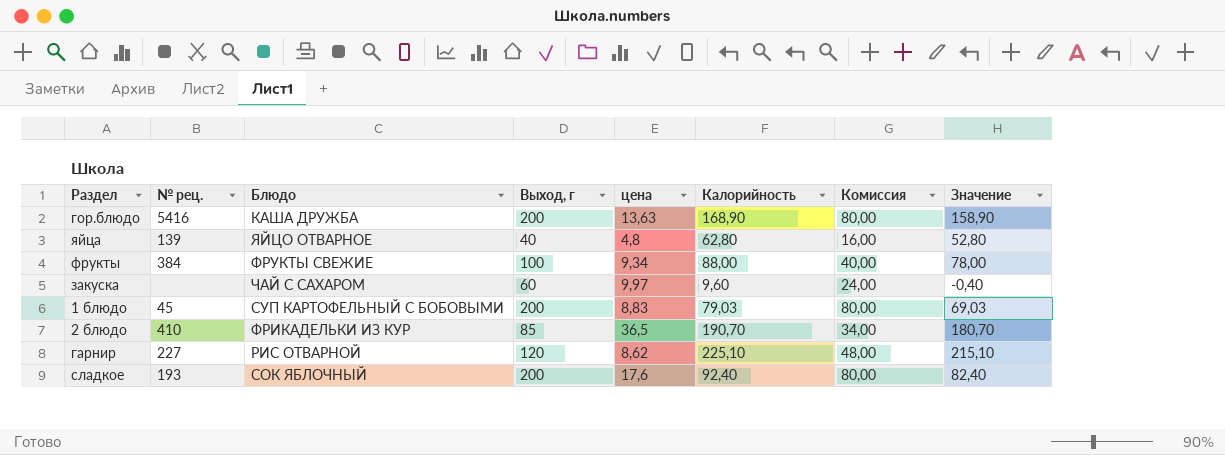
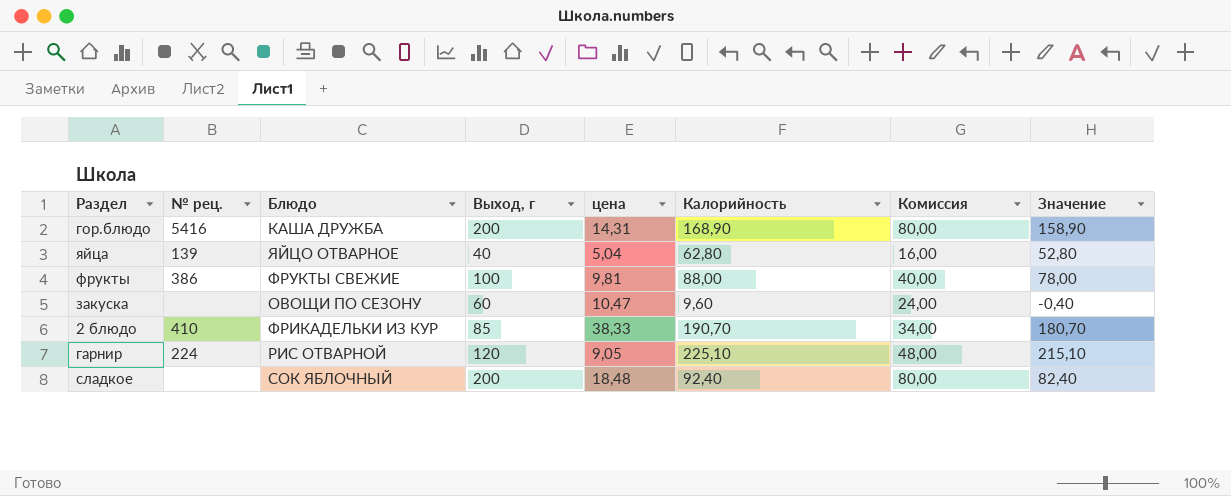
row 1 блюдо: 45 | СУП КАРТОФЕЛЬНЫЙ С БОБОВЫМИ | 200 | 8,83 | 79,03 | 80,00 | 69,03 -> none
гор.блюдо | цена: 13,63 -> 14,31
яйца | цена: 4,8 -> 5,04
фрукты | № рец.: 384 -> 386
фрукты | цена: 9,34 -> 9,81
закуска | Блюдо: ЧАЙ С САХАРОМ -> ОВОЩИ ПО СЕЗОНУ
закуска | цена: 9,97 -> 10,47
2 блюдо | цена: 36,5 -> 38,33
гарнир | № рец.: 227 -> 224
гарнир | цена: 8,62 -> 9,05
сладкое | № рец.: 193 -> none
сладкое | цена: 17,6 -> 18,48

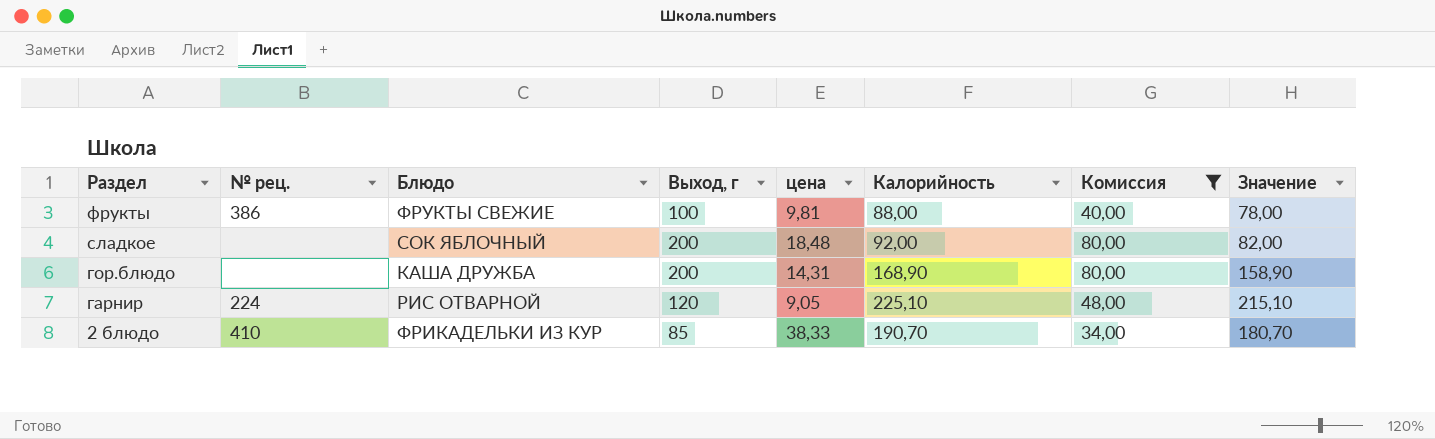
filter: none -> Комиссия >= 34,00
row order: none -> Раздел descending
сладкое | Калорийность: 92,40 -> 92,00
сладкое | Значение: 82,40 -> 82,00
гор.блюдо | № рец.: 5416 -> none

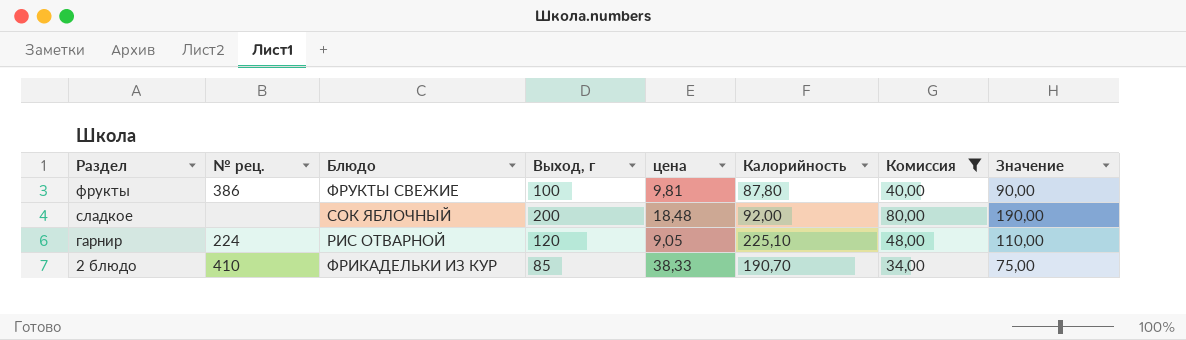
column Значение | formula: [Калорийность] - 10 -> [Выход, г] - 10
row гор.блюдо: none | КАША ДРУЖБА | 200 | 14,31 | 168,90 | 80,00 | 158,90 -> none
фрукты | Калорийность: 88,00 -> 87,80

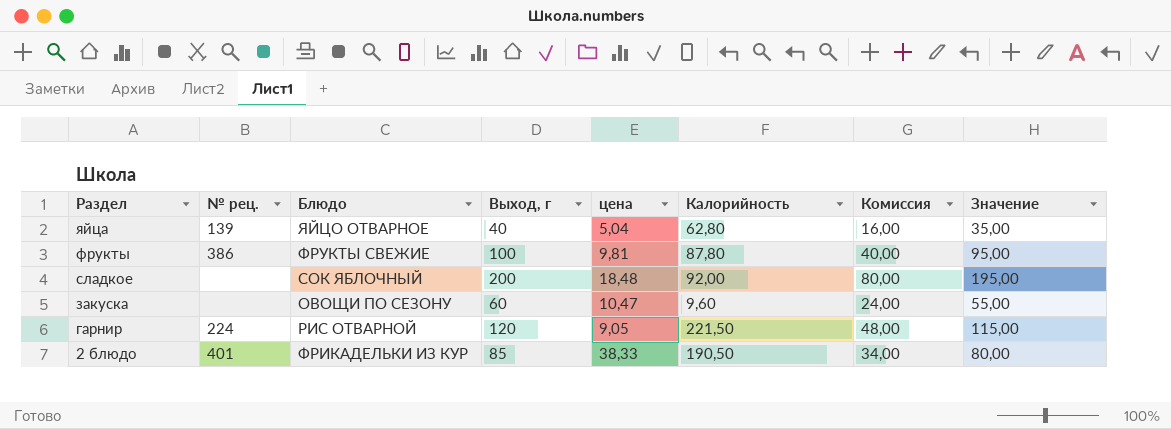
filter: Комиссия >= 34,00 -> none
column Значение | formula: [Выход, г] - 10 -> [Выход, г] - 5
гарнир | Калорийность: 225,10 -> 221,50
2 блюдо | № рец.: 410 -> 401
2 блюдо | Калорийность: 190,70 -> 190,50

